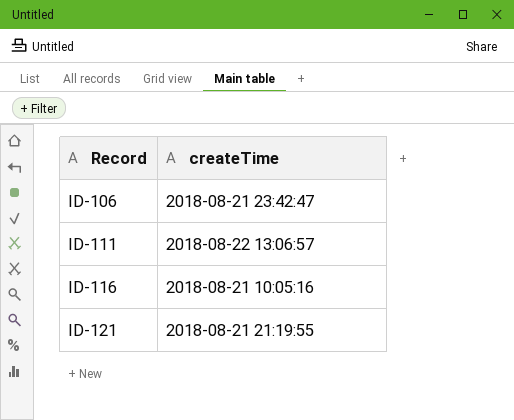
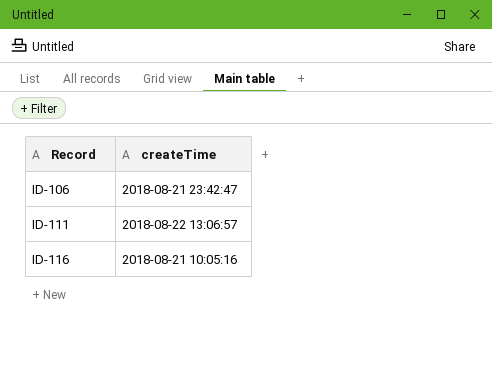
row ID-121: 2018-08-21 21:19:55 -> none

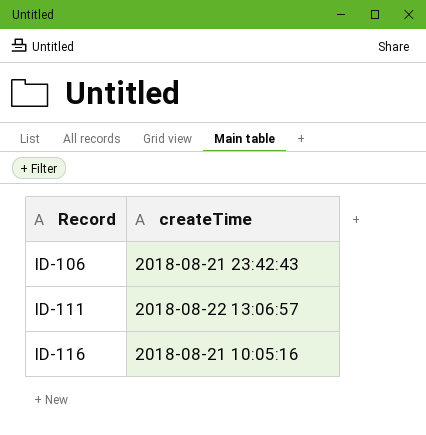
ID-106 | createTime: 2018-08-21 23:42:47 -> 2018-08-21 23:42:43

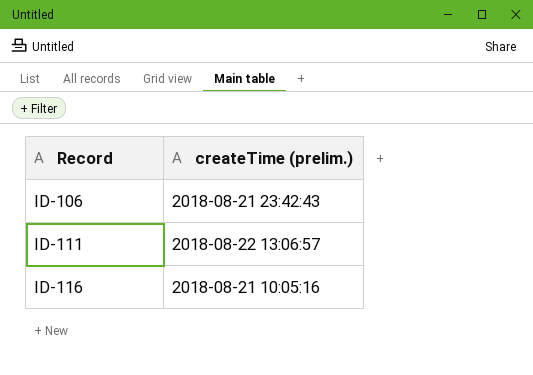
column name: createTime -> createTime (prelim.)

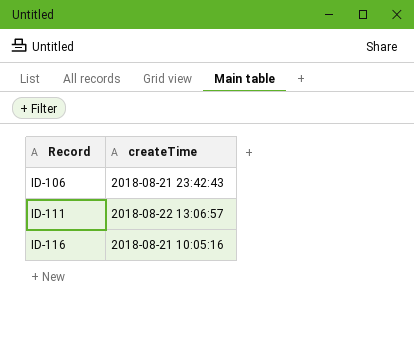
column name: createTime (prelim.) -> createTime

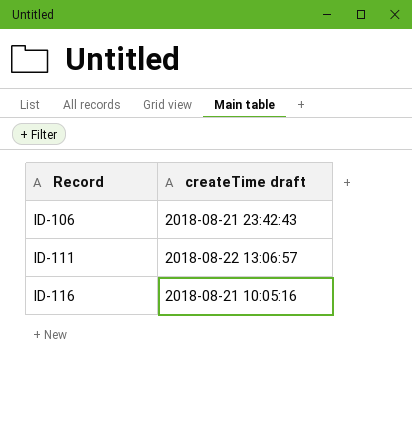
column name: createTime -> createTime draft

